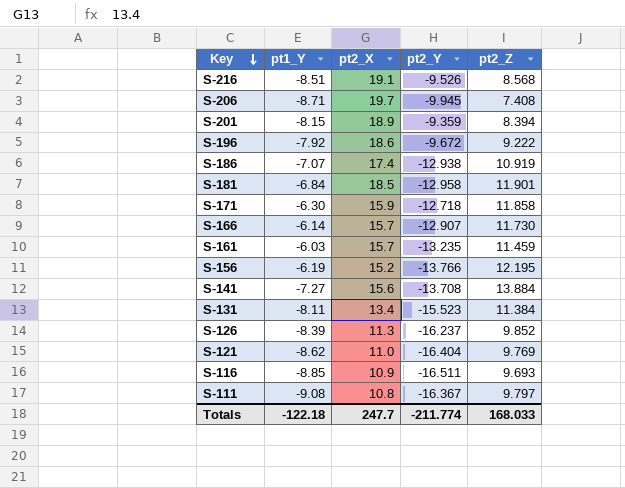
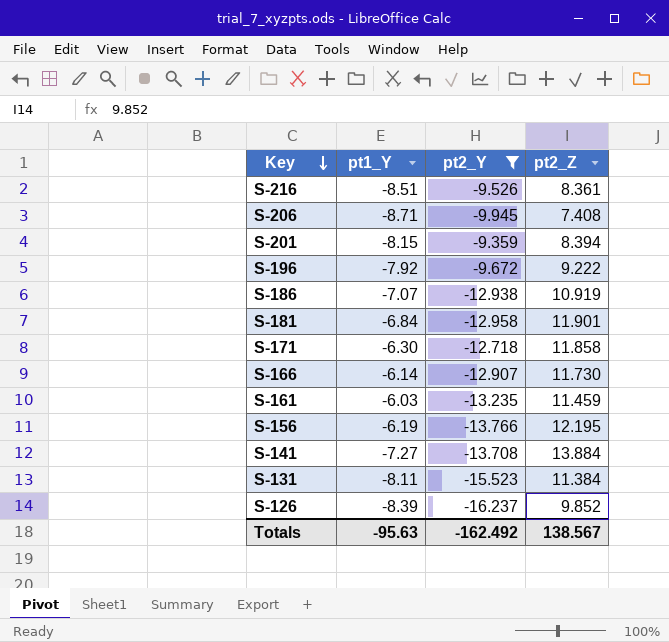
filter: none -> pt2_Y >= -16.237
column pt2_X | position: 3 -> none
S-216 | pt2_Z: 8.568 -> 8.361
Totals | pt1_Y: -122.18 -> -95.63
Totals | pt2_Y: -211.774 -> -162.492
Totals | pt2_Z: 168.033 -> 138.567

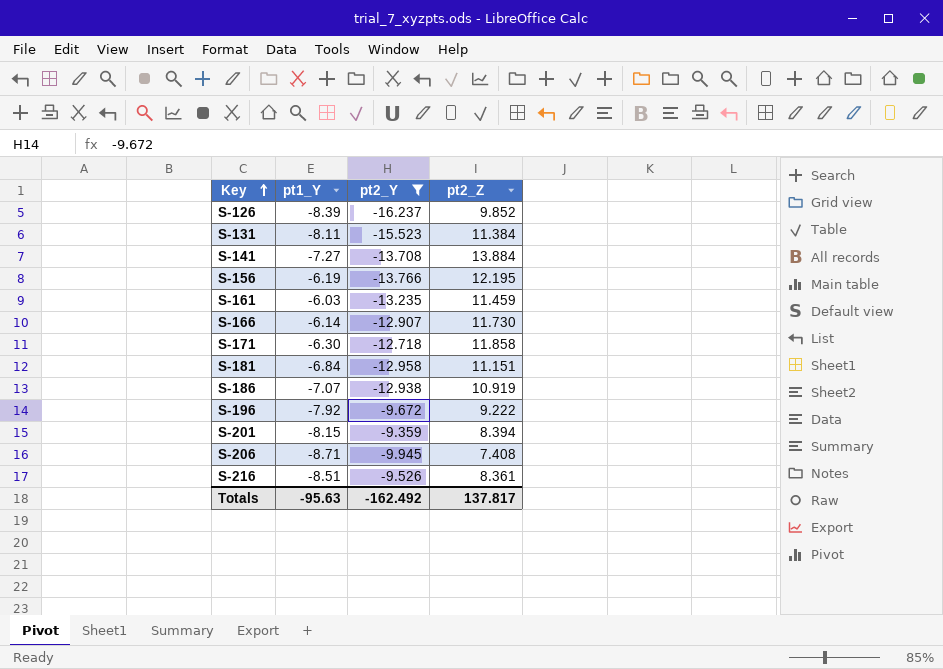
row order: Key descending -> Key ascending
S-181 | pt2_Z: 11.901 -> 11.151
Totals | pt2_Z: 138.567 -> 137.817

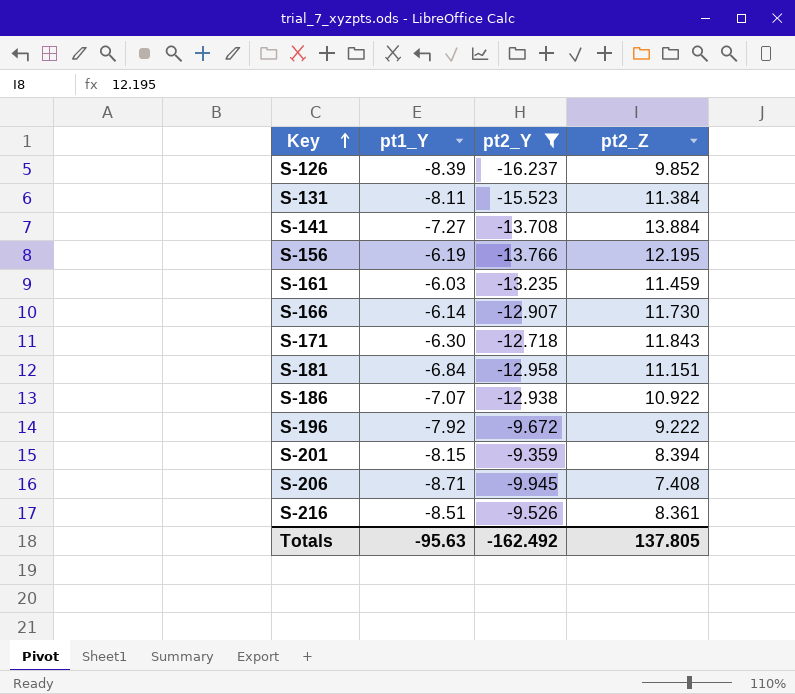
S-171 | pt2_Z: 11.858 -> 11.843
S-186 | pt2_Z: 10.919 -> 10.922
Totals | pt2_Z: 137.817 -> 137.805

